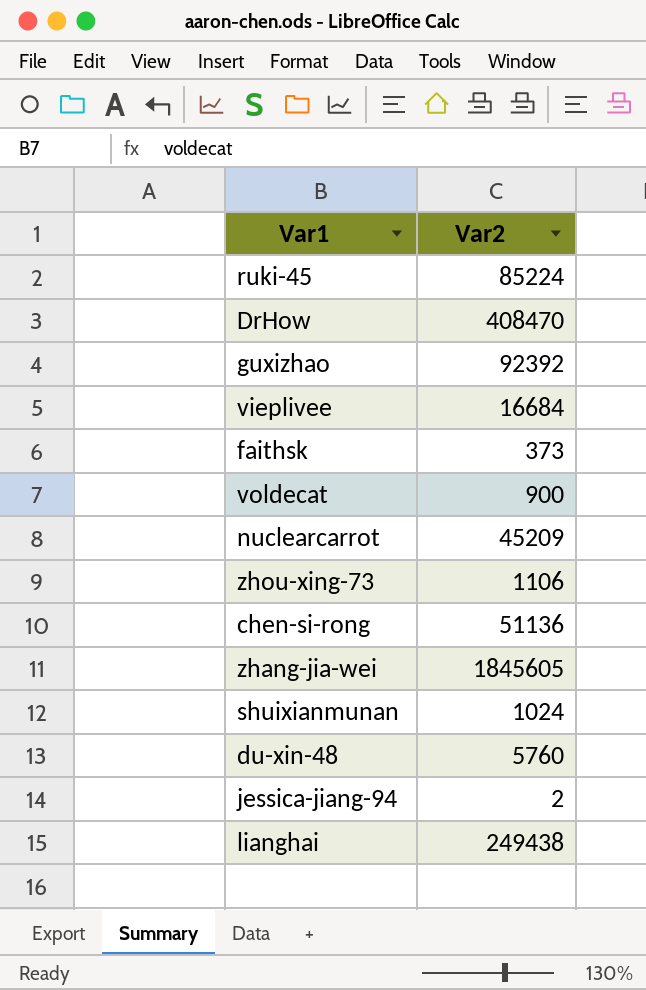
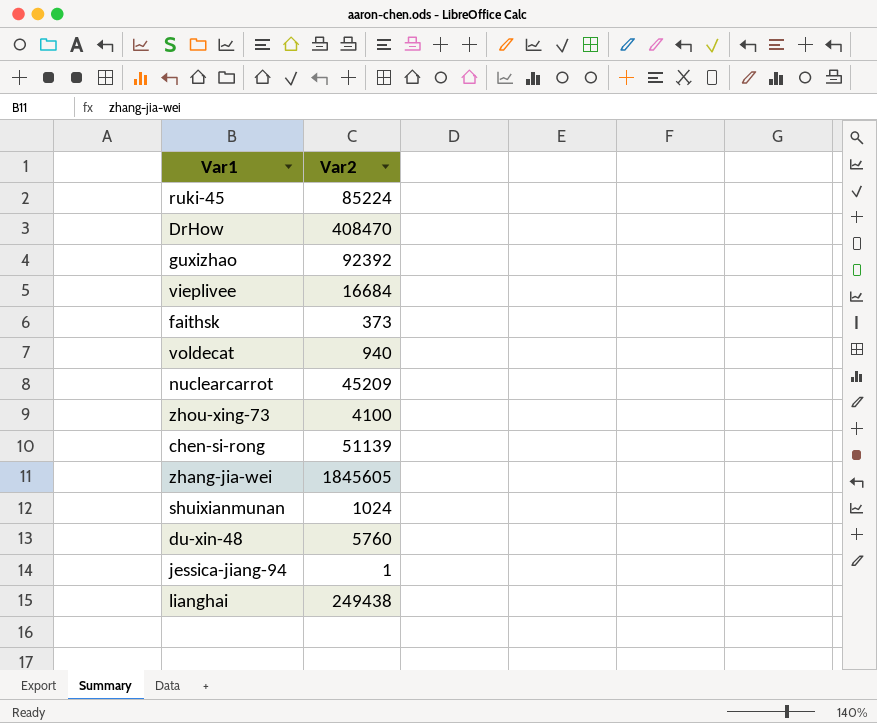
voldecat | Var2: 900 -> 940
zhou-xing-73 | Var2: 1106 -> 4100
chen-si-rong | Var2: 51136 -> 51139
jessica-jiang-94 | Var2: 2 -> 1

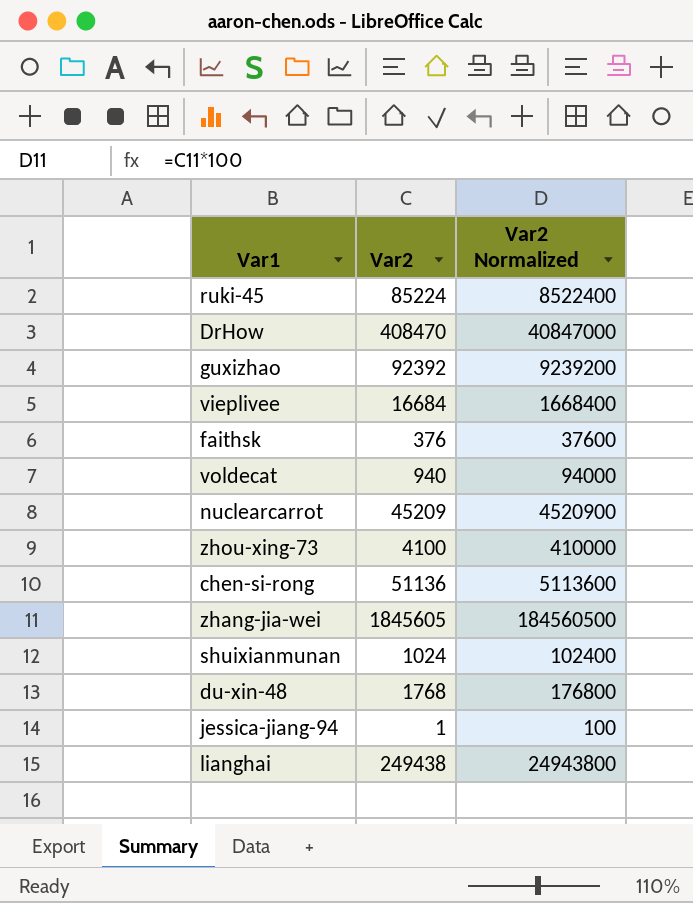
column Var2 Normalized | formula: none -> [Var2] * 100
faithsk | Var2: 373 -> 376
chen-si-rong | Var2: 51139 -> 51136
du-xin-48 | Var2: 5760 -> 1768

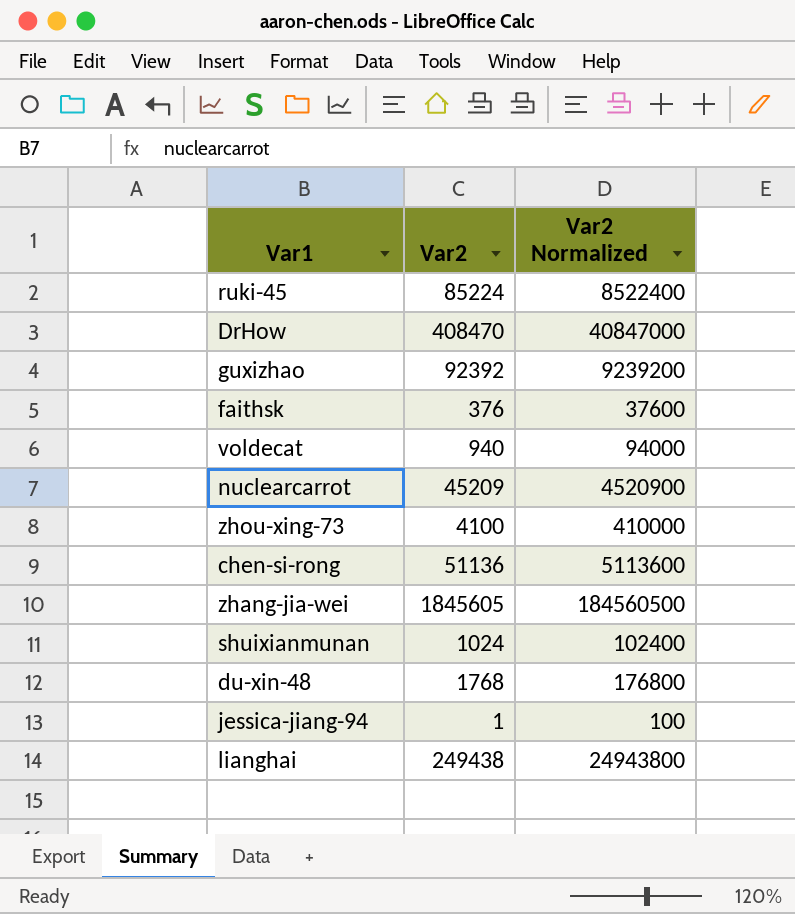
row vieplivee: 16684 | 1668400 -> none

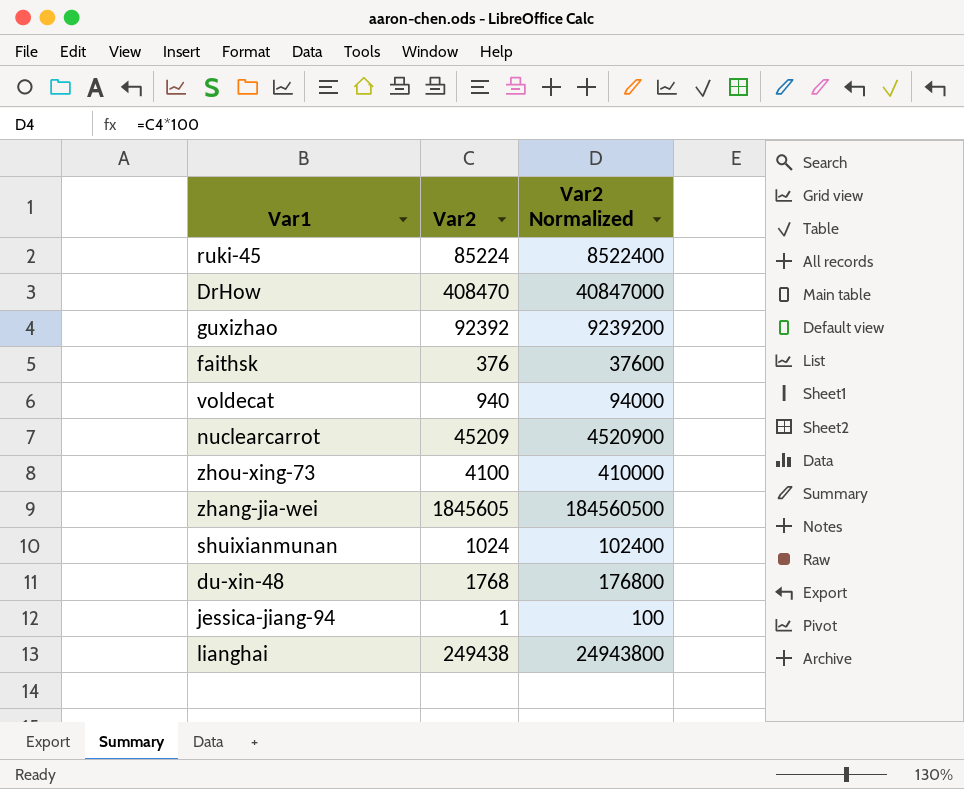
row chen-si-rong: 51136 | 5113600 -> none

